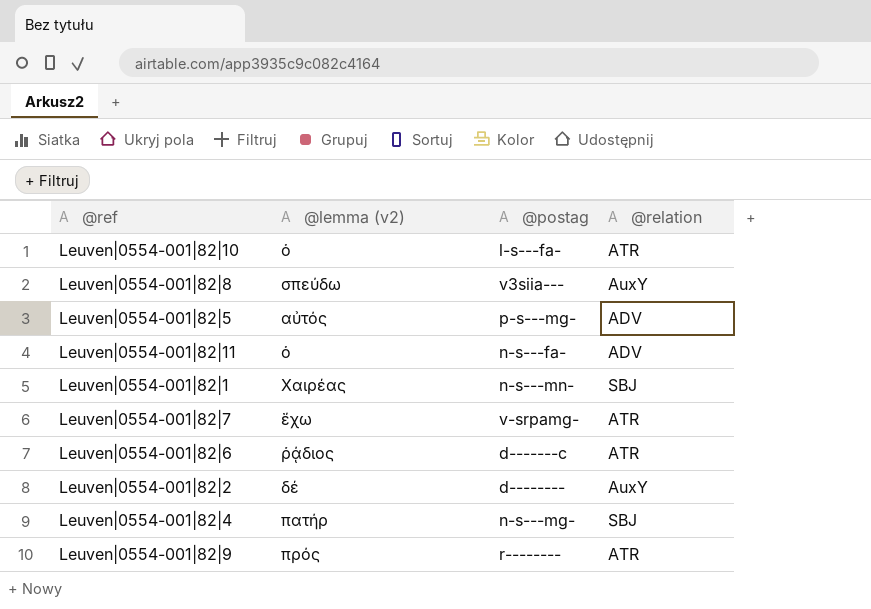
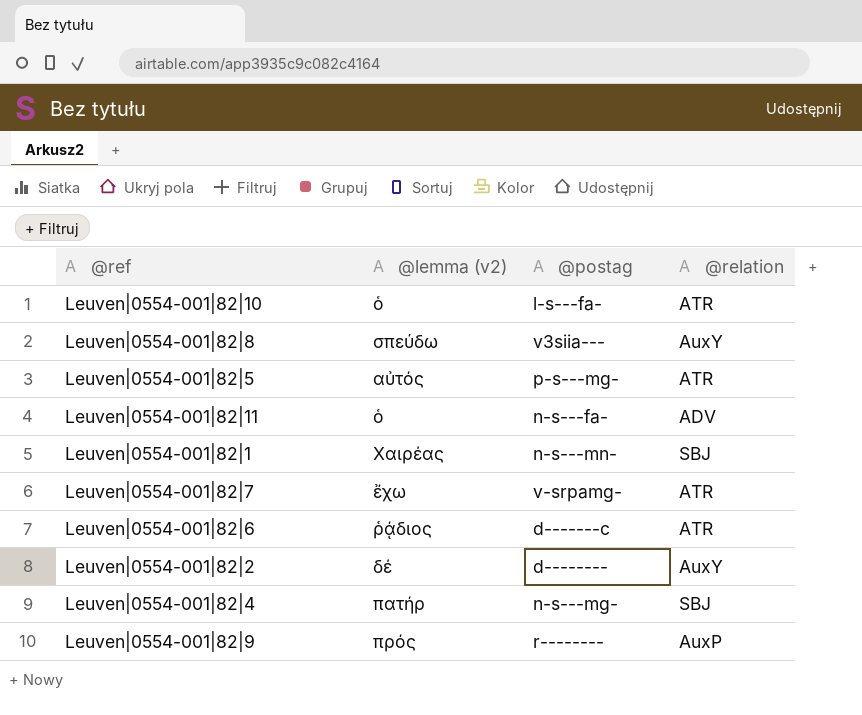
Leuven|0554-001|82|5 | @relation: ADV -> ATR
Leuven|0554-001|82|9 | @relation: ATR -> AuxP

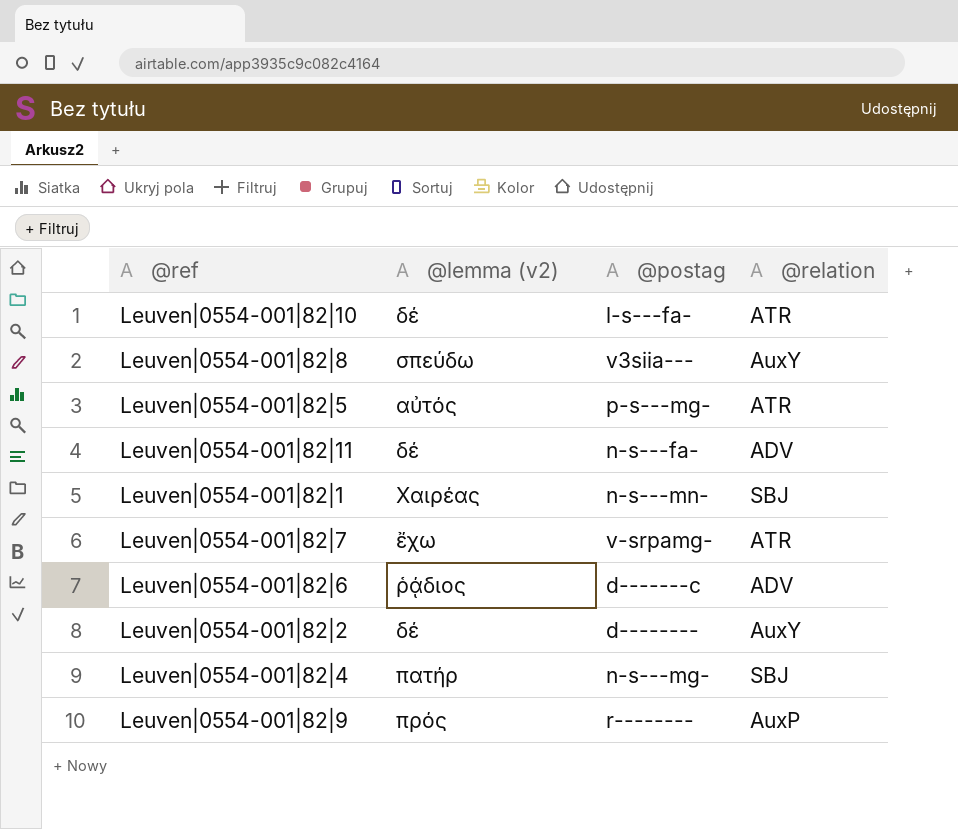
Leuven|0554-001|82|10 | @lemma (v2): ὁ -> δέ
Leuven|0554-001|82|11 | @lemma (v2): ὁ -> δέ
Leuven|0554-001|82|6 | @relation: ATR -> ADV

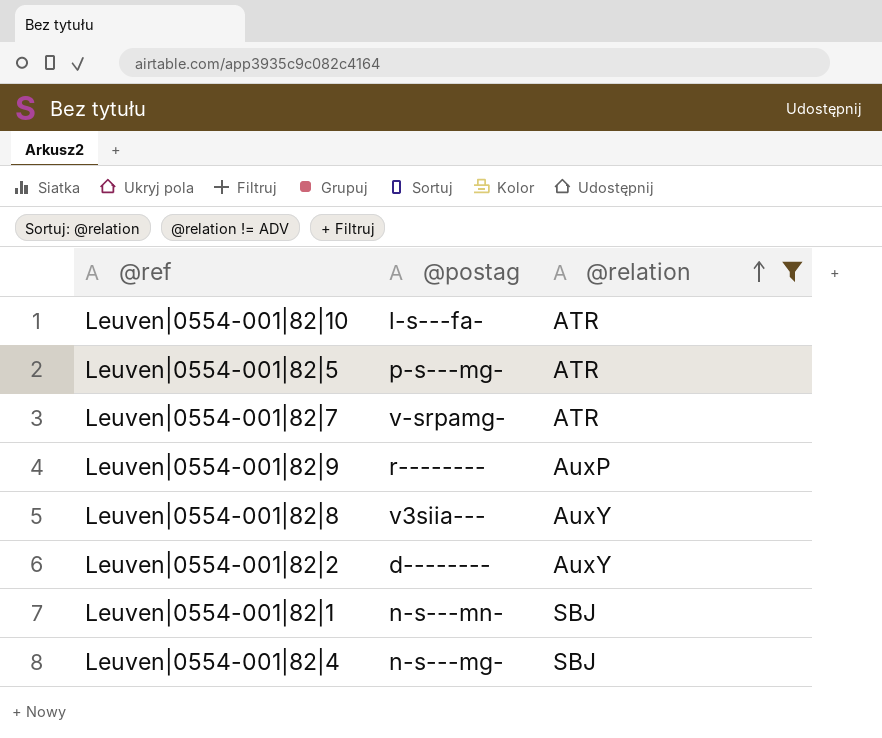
filter: none -> @relation != ADV
row order: none -> @relation ascending
column @lemma (v2) | position: 2 -> none

